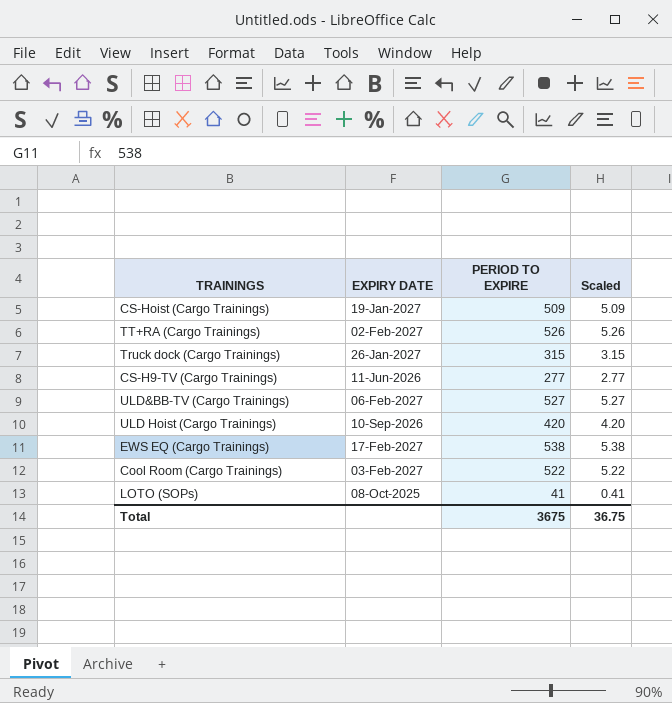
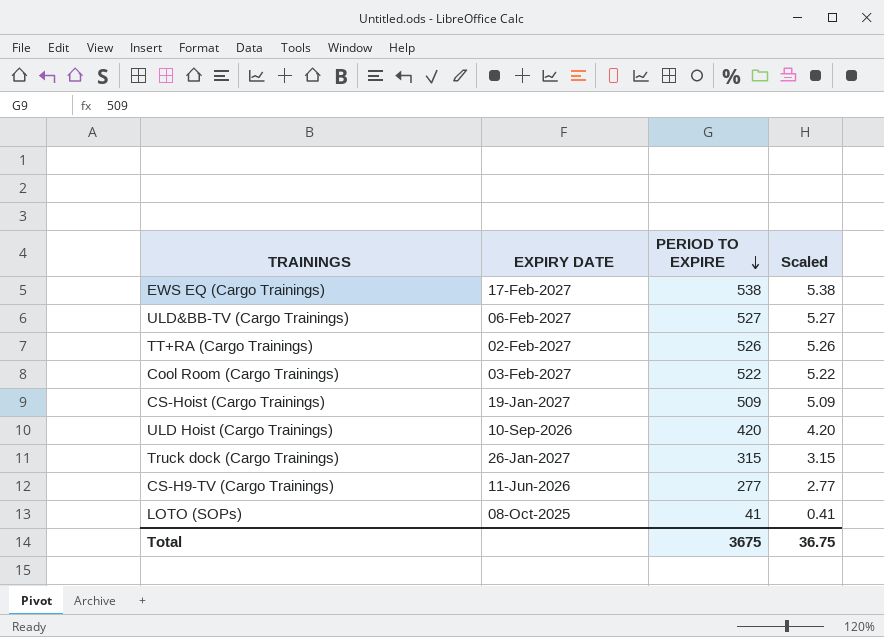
row order: none -> PERIOD TO EXPIRE descending

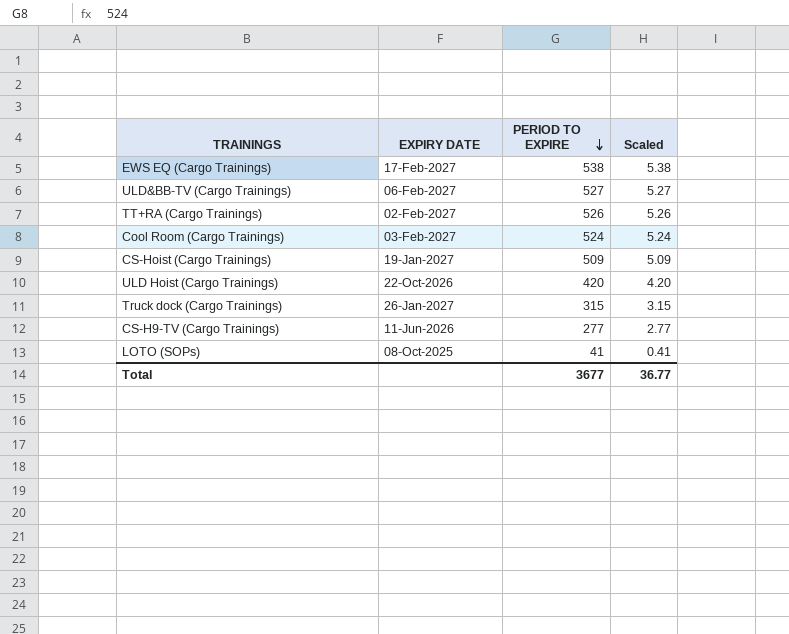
Cool Room (Cargo Trainings) | PERIOD TO EXPIRE: 522 -> 524
Cool Room (Cargo Trainings) | Scaled: 5.22 -> 5.24
ULD Hoist (Cargo Trainings) | EXPIRY DATE: 10-Sep-2026 -> 22-Oct-2026
Total | PERIOD TO EXPIRE: 3675 -> 3677
Total | Scaled: 36.75 -> 36.77

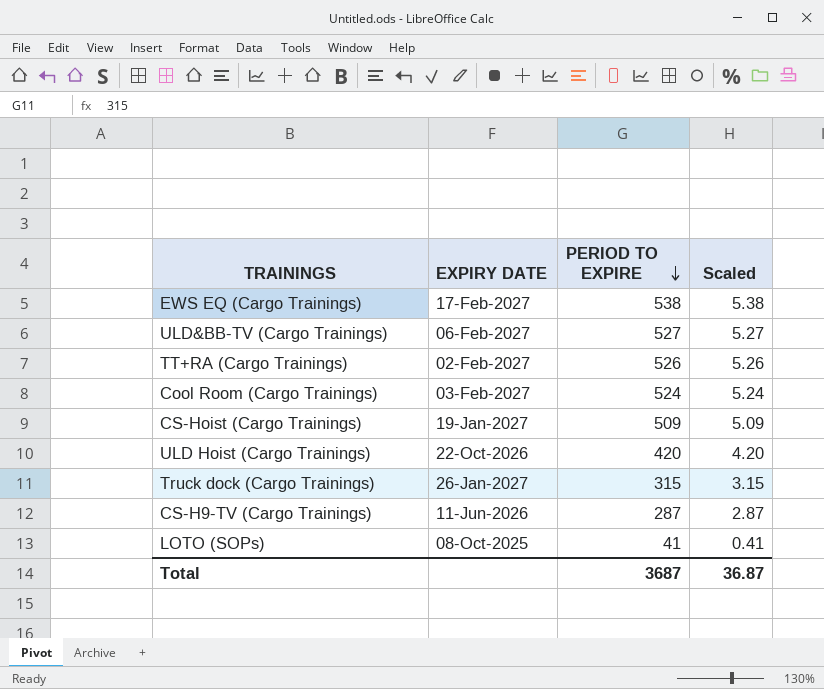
CS-H9-TV (Cargo Trainings) | PERIOD TO EXPIRE: 277 -> 287
CS-H9-TV (Cargo Trainings) | Scaled: 2.77 -> 2.87
Total | PERIOD TO EXPIRE: 3677 -> 3687
Total | Scaled: 36.77 -> 36.87

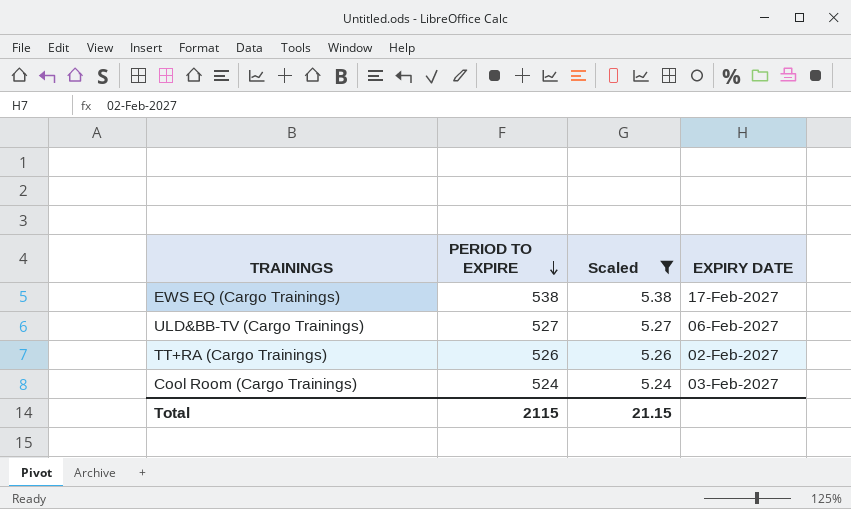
filter: none -> Scaled >= 5.24
column EXPIRY DATE | position: 2 -> 4
Total | PERIOD TO EXPIRE: 3687 -> 2115
Total | Scaled: 36.87 -> 21.15

